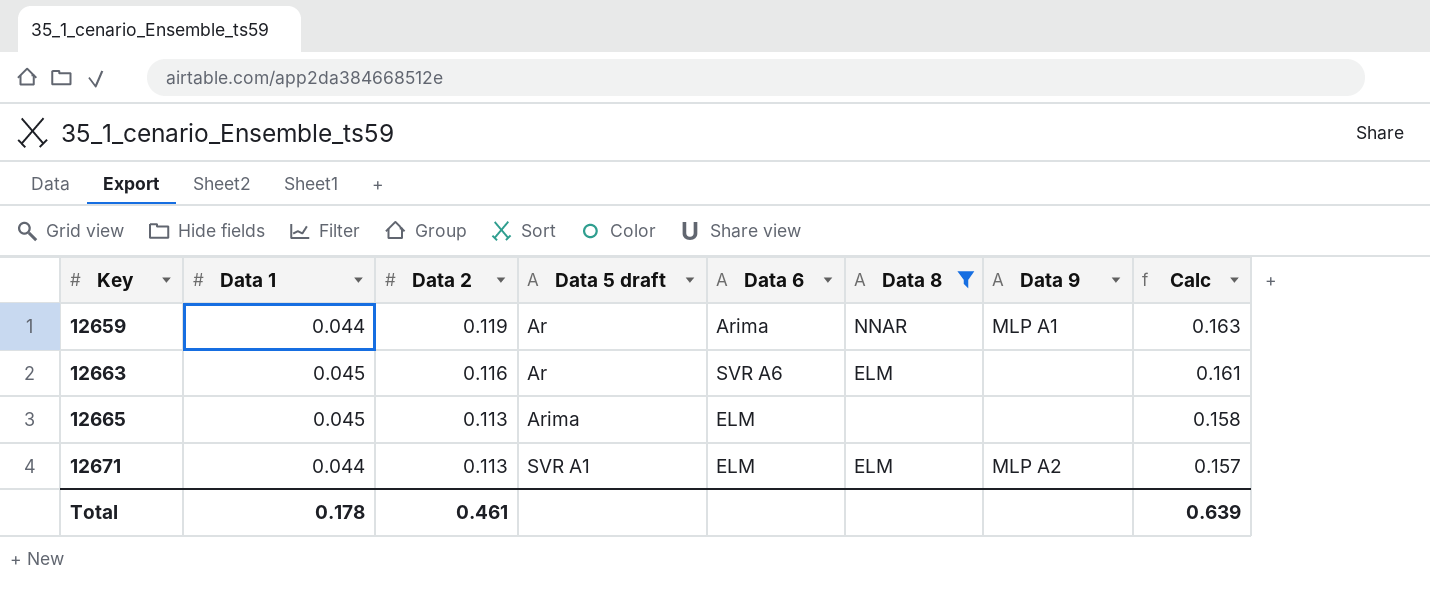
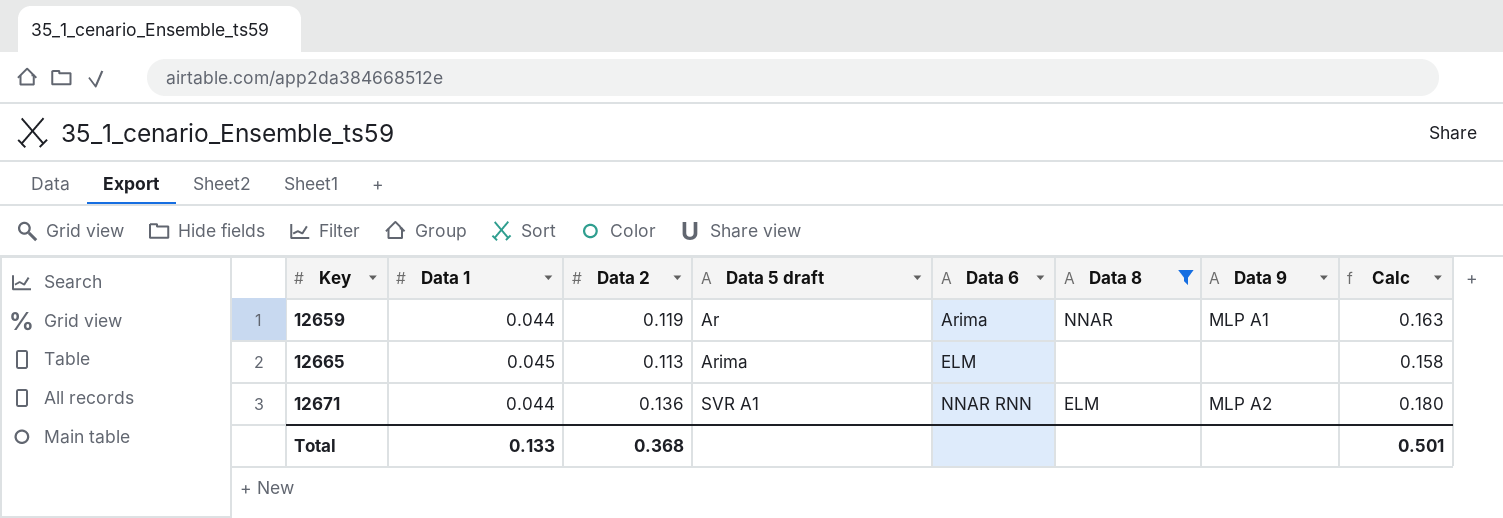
row 12663: 0.045 | 0.116 | Ar | SVR A6 | ELM | none | 0.161 -> none
12671 | Data 2: 0.113 -> 0.136
12671 | Data 6: ELM -> NNAR RNN
12671 | Calc: 0.157 -> 0.180
Total | Data 1: 0.178 -> 0.133
Total | Data 2: 0.461 -> 0.368
Total | Calc: 0.639 -> 0.501

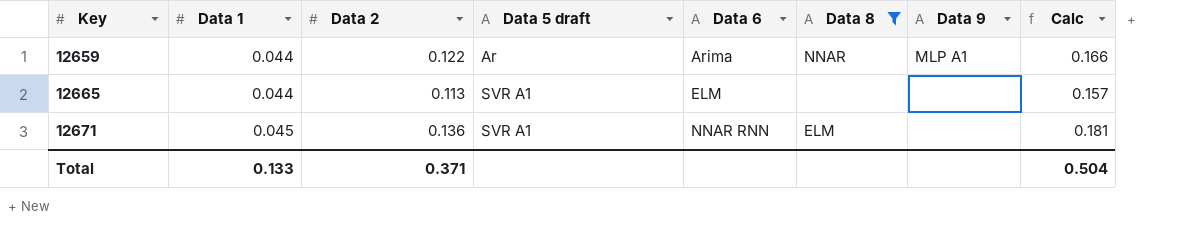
12659 | Data 2: 0.119 -> 0.122
12659 | Calc: 0.163 -> 0.166
12665 | Data 1: 0.045 -> 0.044
12665 | Data 5 draft: Arima -> SVR A1
12665 | Calc: 0.158 -> 0.157
12671 | Data 1: 0.044 -> 0.045
12671 | Data 9: MLP A2 -> none
12671 | Calc: 0.180 -> 0.181
Total | Data 2: 0.368 -> 0.371
Total | Calc: 0.501 -> 0.504

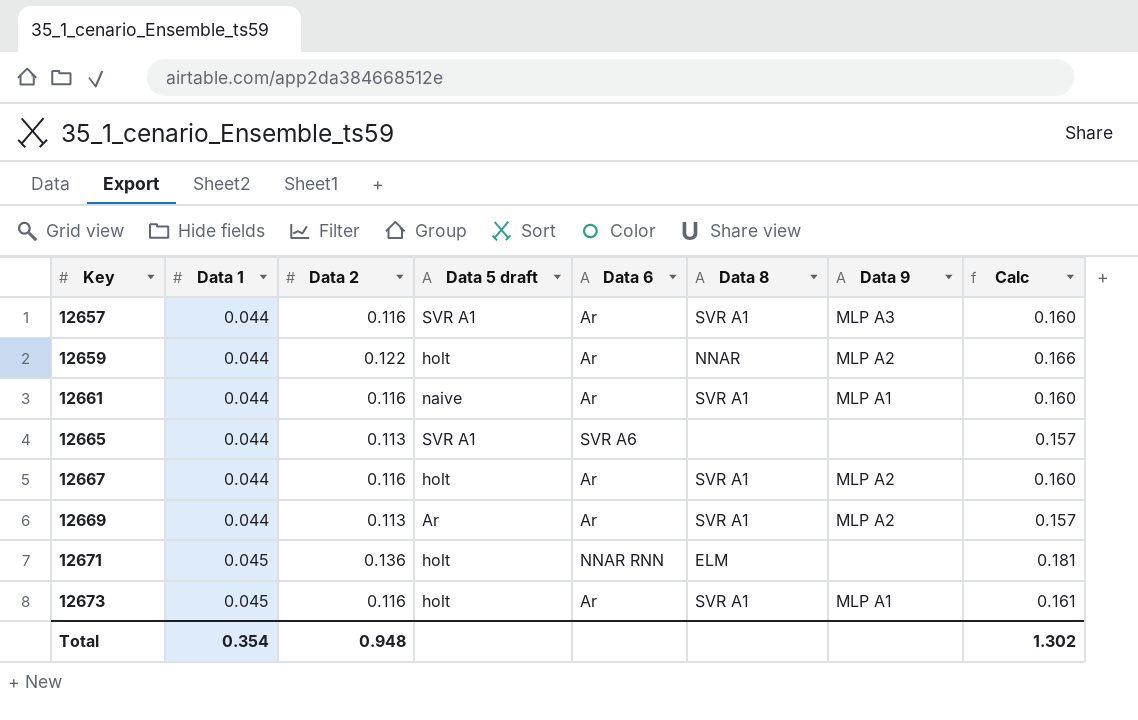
filter: Data 8 != SVR A1 -> none
12659 | Data 5 draft: Ar -> holt
12659 | Data 6: Arima -> Ar
12659 | Data 9: MLP A1 -> MLP A2
12665 | Data 6: ELM -> SVR A6
12671 | Data 5 draft: SVR A1 -> holt
Total | Data 1: 0.133 -> 0.354
Total | Data 2: 0.371 -> 0.948
Total | Calc: 0.504 -> 1.302

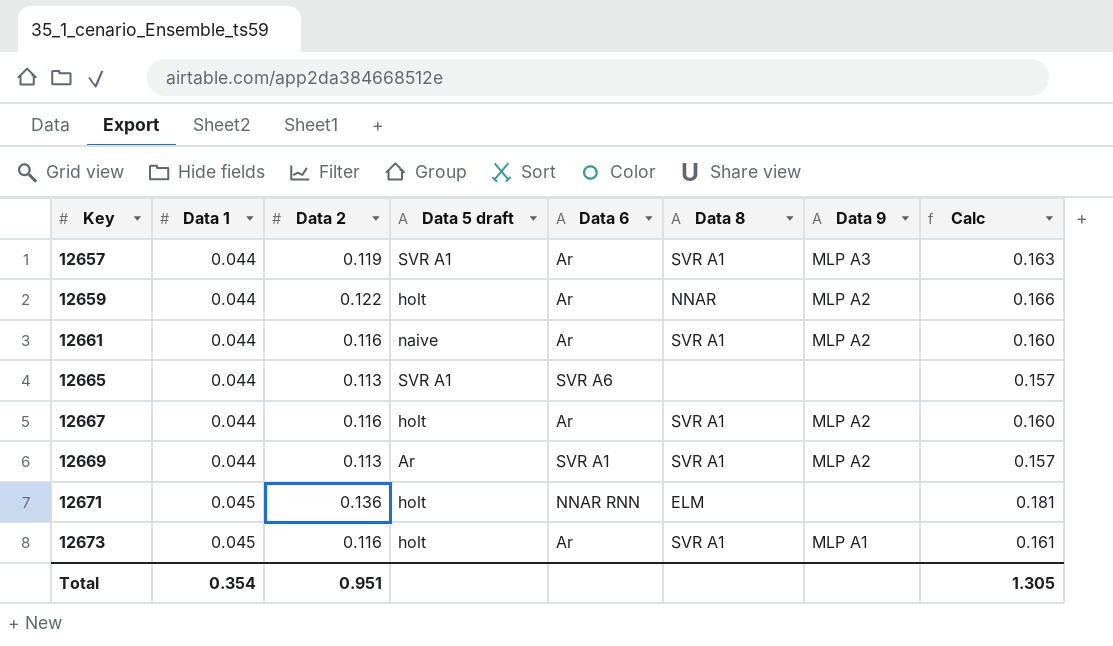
12657 | Data 2: 0.116 -> 0.119
12657 | Calc: 0.160 -> 0.163
12661 | Data 9: MLP A1 -> MLP A2
12669 | Data 6: Ar -> SVR A1
Total | Data 2: 0.948 -> 0.951
Total | Calc: 1.302 -> 1.305

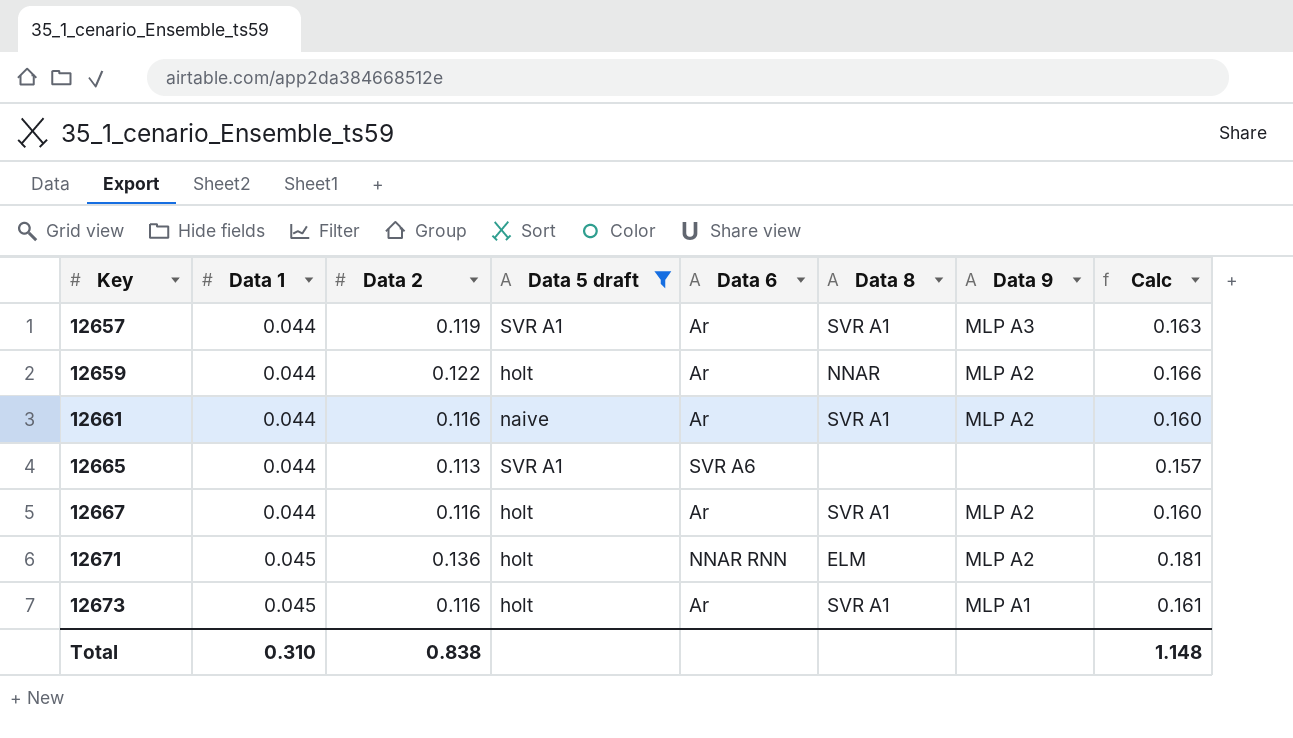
filter: none -> Data 5 draft != Ar
12671 | Data 9: none -> MLP A2
Total | Data 1: 0.354 -> 0.310
Total | Data 2: 0.951 -> 0.838
Total | Calc: 1.305 -> 1.148

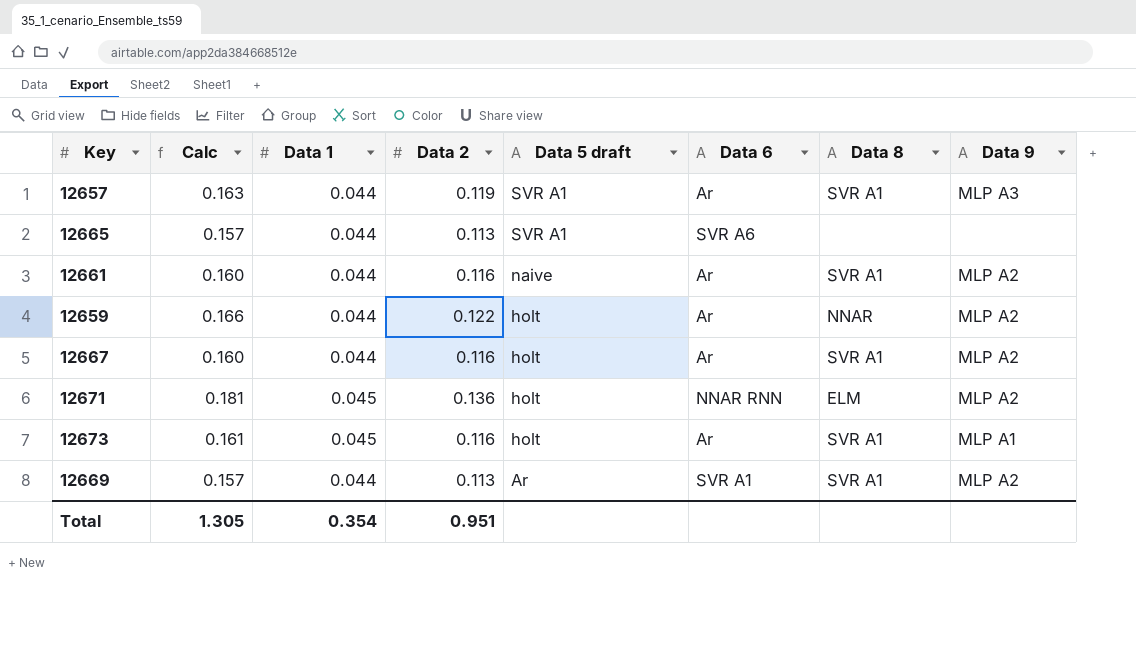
filter: Data 5 draft != Ar -> none
row order: Key ascending -> Data 5 draft descending
column Calc | position: 8 -> 2
Total | Calc: 1.148 -> 1.305
Total | Data 1: 0.310 -> 0.354
Total | Data 2: 0.838 -> 0.951

